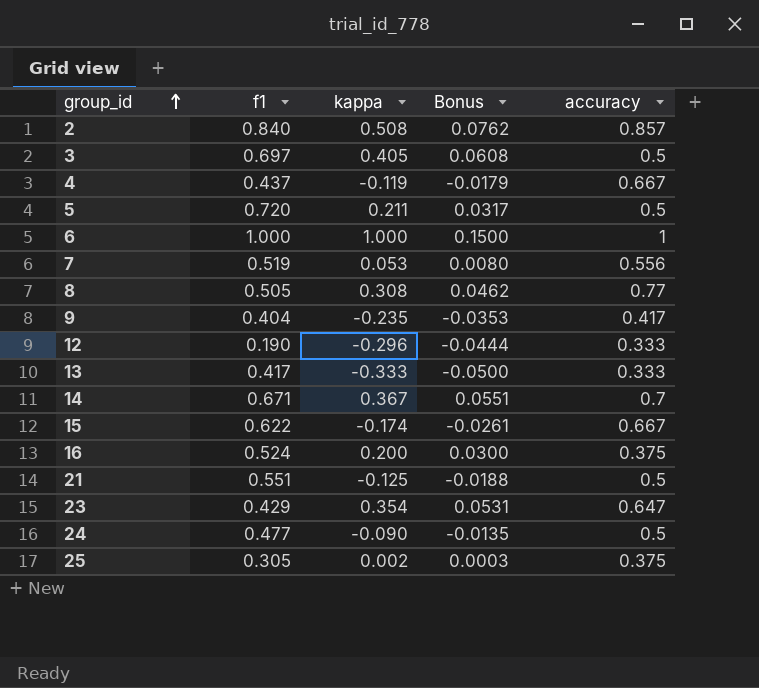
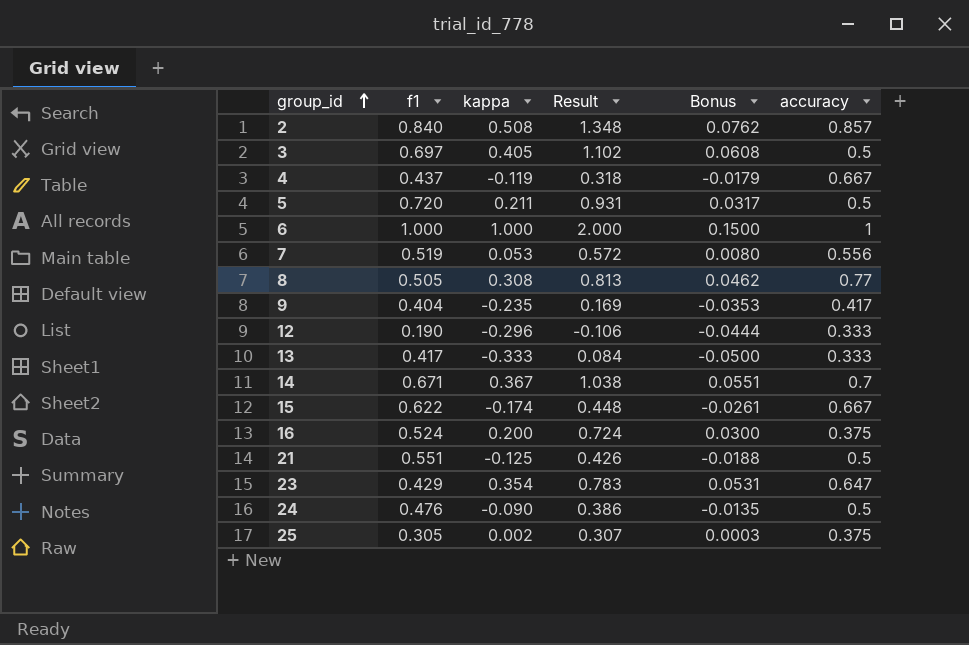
column Result | formula: none -> [f1] + [kappa]
24 | f1: 0.477 -> 0.476

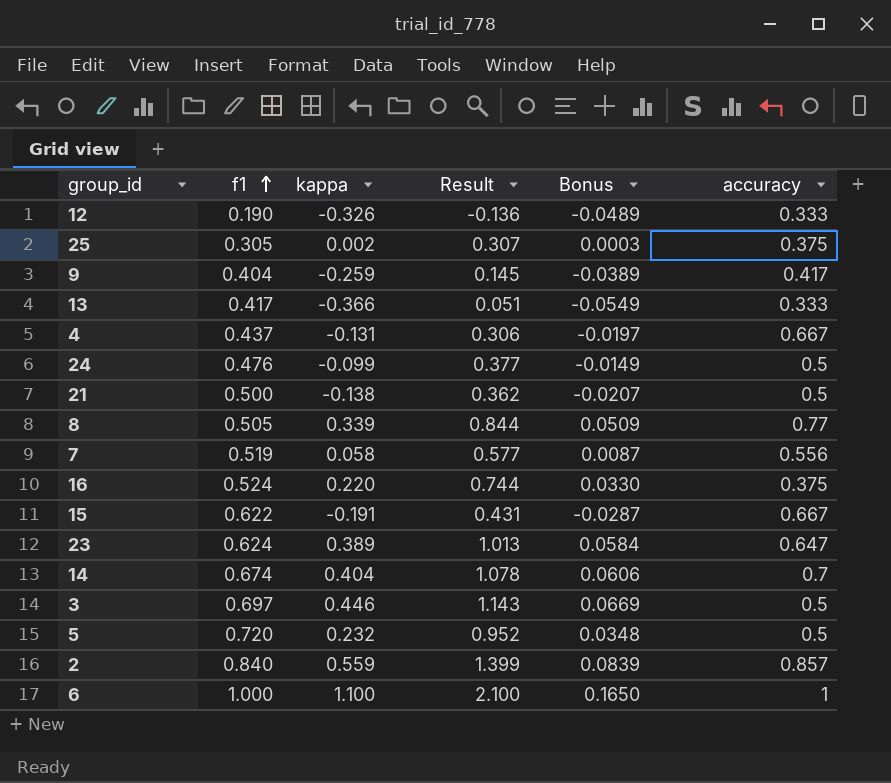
row order: group_id ascending -> f1 ascending
12 | kappa: -0.296 -> -0.326
12 | Result: -0.106 -> -0.136
12 | Bonus: -0.0444 -> -0.0489
9 | kappa: -0.235 -> -0.259
9 | Result: 0.169 -> 0.145
9 | Bonus: -0.0353 -> -0.0389
13 | kappa: -0.333 -> -0.366
13 | Result: 0.084 -> 0.051
13 | Bonus: -0.0500 -> -0.0549
4 | kappa: -0.119 -> -0.131
4 | Result: 0.318 -> 0.306
4 | Bonus: -0.0179 -> -0.0197
24 | kappa: -0.090 -> -0.099
24 | Result: 0.386 -> 0.377
24 | Bonus: -0.0135 -> -0.0149
21 | f1: 0.551 -> 0.500
21 | kappa: -0.125 -> -0.138
21 | Result: 0.426 -> 0.362
21 | Bonus: -0.0188 -> -0.0207
8 | kappa: 0.308 -> 0.339
8 | Result: 0.813 -> 0.844
8 | Bonus: 0.0462 -> 0.0509
7 | kappa: 0.053 -> 0.058
7 | Result: 0.572 -> 0.577
7 | Bonus: 0.0080 -> 0.0087
16 | kappa: 0.200 -> 0.220
16 | Result: 0.724 -> 0.744
16 | Bonus: 0.0300 -> 0.0330
15 | kappa: -0.174 -> -0.191
15 | Result: 0.448 -> 0.431
15 | Bonus: -0.0261 -> -0.0287
23 | f1: 0.429 -> 0.624
23 | kappa: 0.354 -> 0.389
23 | Result: 0.783 -> 1.013
23 | Bonus: 0.0531 -> 0.0584
14 | f1: 0.671 -> 0.674
14 | kappa: 0.367 -> 0.404
14 | Result: 1.038 -> 1.078
14 | Bonus: 0.0551 -> 0.0606
3 | kappa: 0.405 -> 0.446
3 | Result: 1.102 -> 1.143
3 | Bonus: 0.0608 -> 0.0669
5 | kappa: 0.211 -> 0.232
5 | Result: 0.931 -> 0.952
5 | Bonus: 0.0317 -> 0.0348
2 | kappa: 0.508 -> 0.559
2 | Result: 1.348 -> 1.399
2 | Bonus: 0.0762 -> 0.0839
6 | kappa: 1.000 -> 1.100
6 | Result: 2.000 -> 2.100
6 | Bonus: 0.1500 -> 0.1650

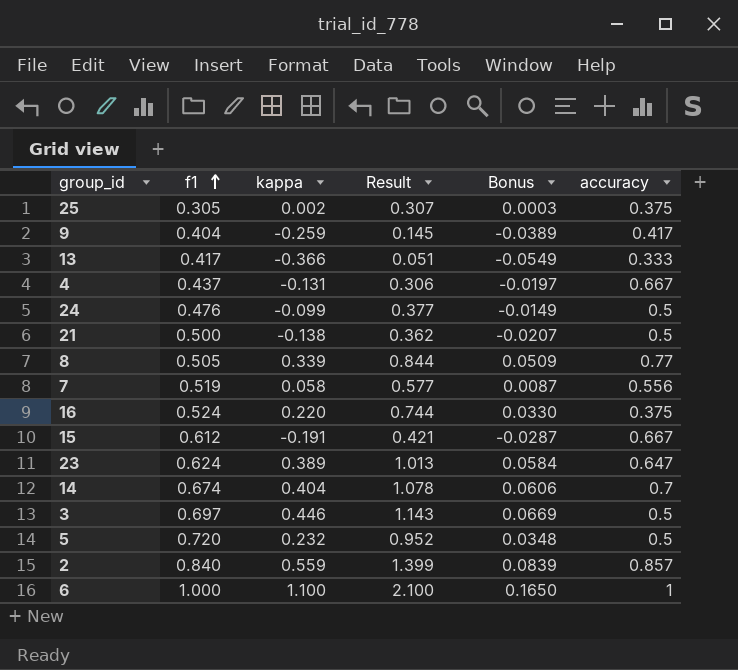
row 12: 0.190 | -0.326 | -0.136 | -0.0489 | 0.333 -> none
15 | f1: 0.622 -> 0.612
15 | Result: 0.431 -> 0.421

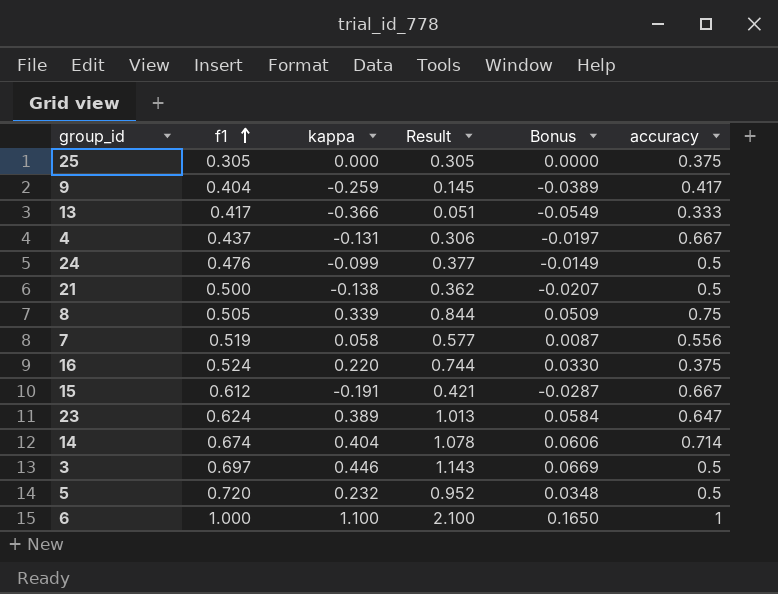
row 2: 0.840 | 0.559 | 1.399 | 0.0839 | 0.857 -> none
25 | kappa: 0.002 -> 0.000
25 | Result: 0.307 -> 0.305
25 | Bonus: 0.0003 -> 0.0000
8 | accuracy: 0.77 -> 0.75
14 | accuracy: 0.7 -> 0.714

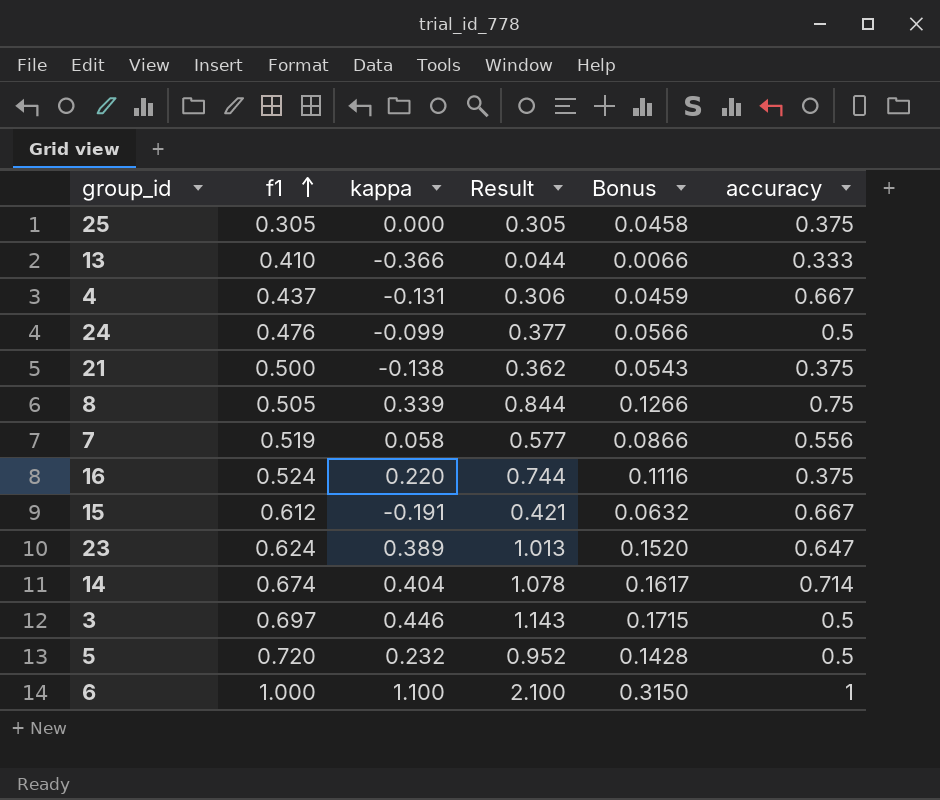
column Bonus | formula: [kappa] * 0.15 -> [Result] * 0.15
row 9: 0.404 | -0.259 | 0.145 | -0.0389 | 0.417 -> none
13 | f1: 0.417 -> 0.410
13 | Result: 0.051 -> 0.044
21 | accuracy: 0.5 -> 0.375

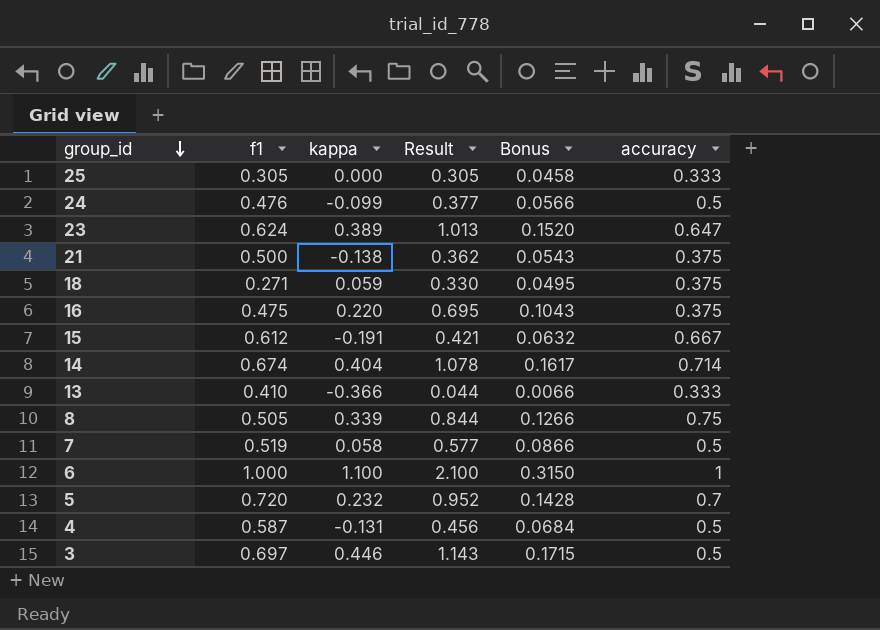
row order: f1 ascending -> group_id descending
25 | accuracy: 0.375 -> 0.333
row 18: none -> 0.271 | 0.059 | 0.330 | 0.0495 | 0.375
16 | f1: 0.524 -> 0.475
16 | Result: 0.744 -> 0.695
16 | Bonus: 0.1116 -> 0.1043
7 | accuracy: 0.556 -> 0.5
5 | accuracy: 0.5 -> 0.7
4 | f1: 0.437 -> 0.587
4 | Result: 0.306 -> 0.456
4 | Bonus: 0.0459 -> 0.0684
4 | accuracy: 0.667 -> 0.5

